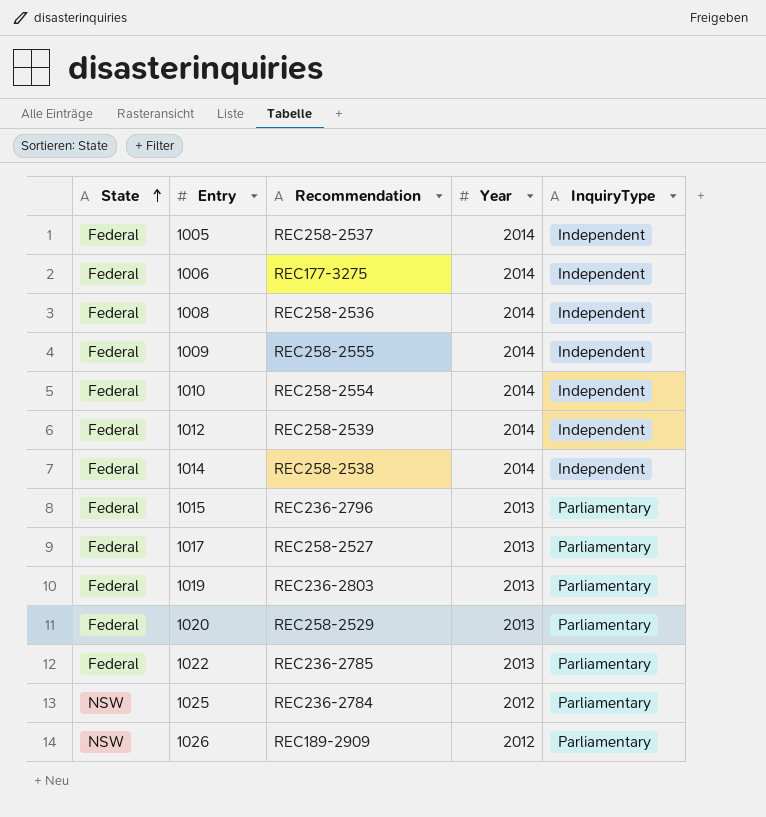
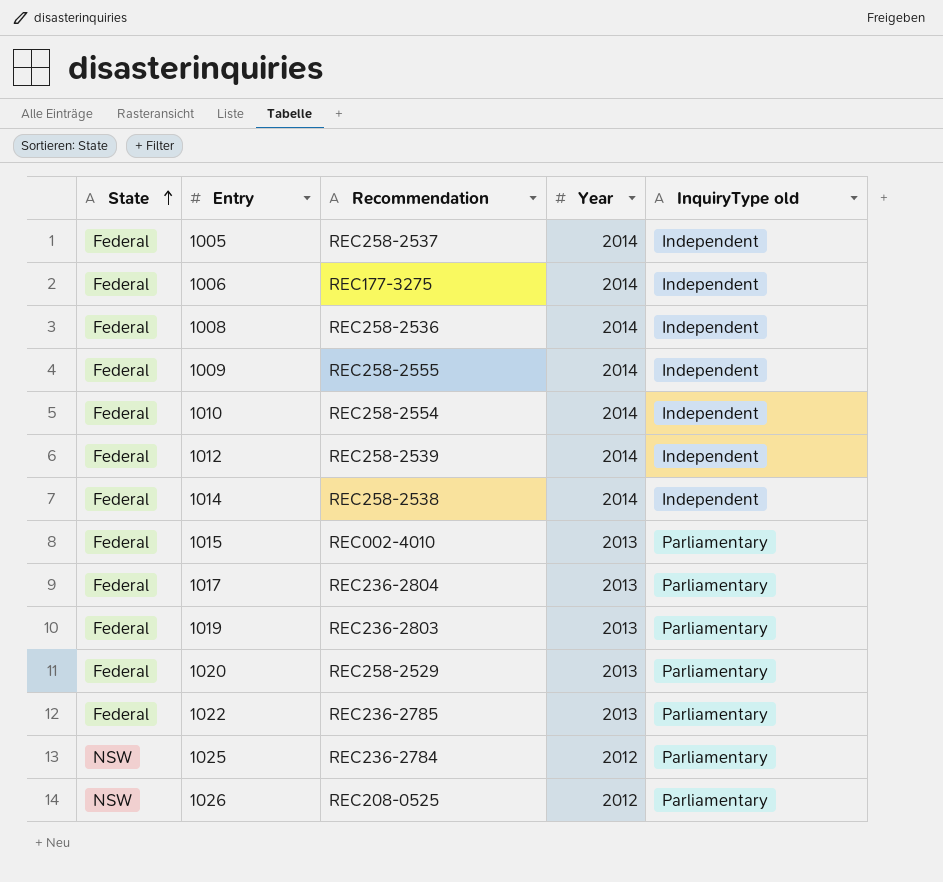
column name: InquiryType -> InquiryType old
1015 | Recommendation: REC236-2796 -> REC002-4010
1017 | Recommendation: REC258-2527 -> REC236-2804
1026 | Recommendation: REC189-2909 -> REC208-0525

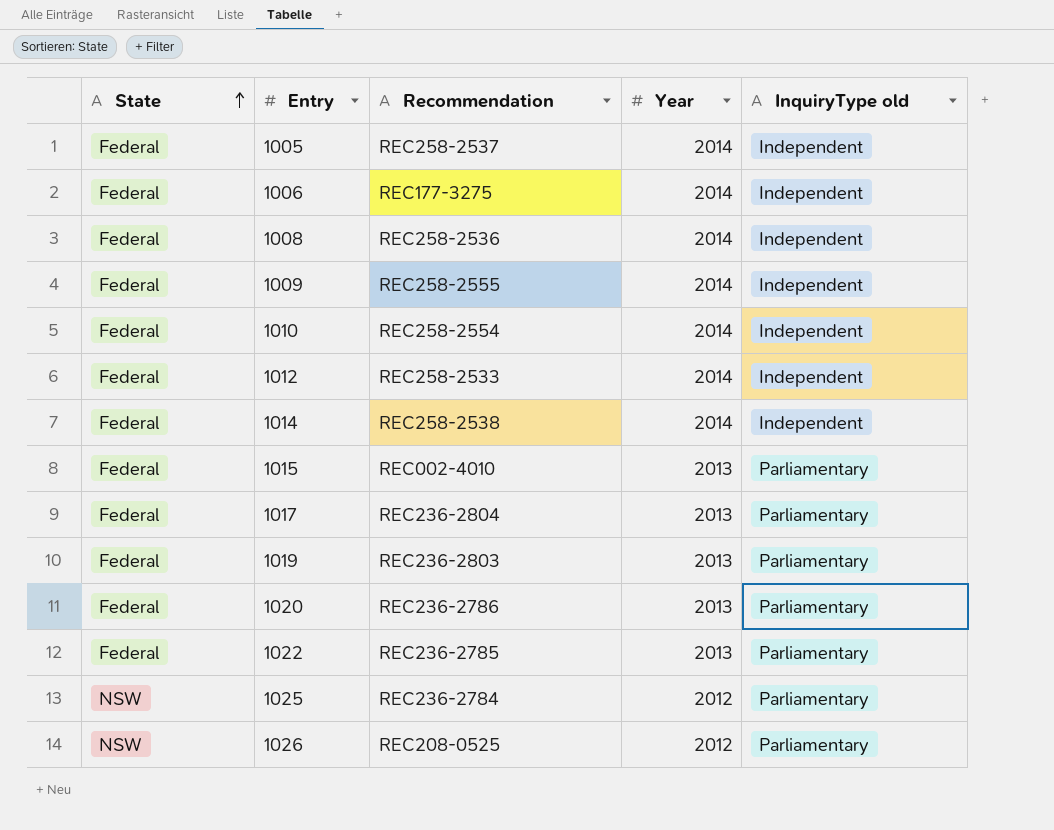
1012 | Recommendation: REC258-2539 -> REC258-2533
1020 | Recommendation: REC258-2529 -> REC236-2786

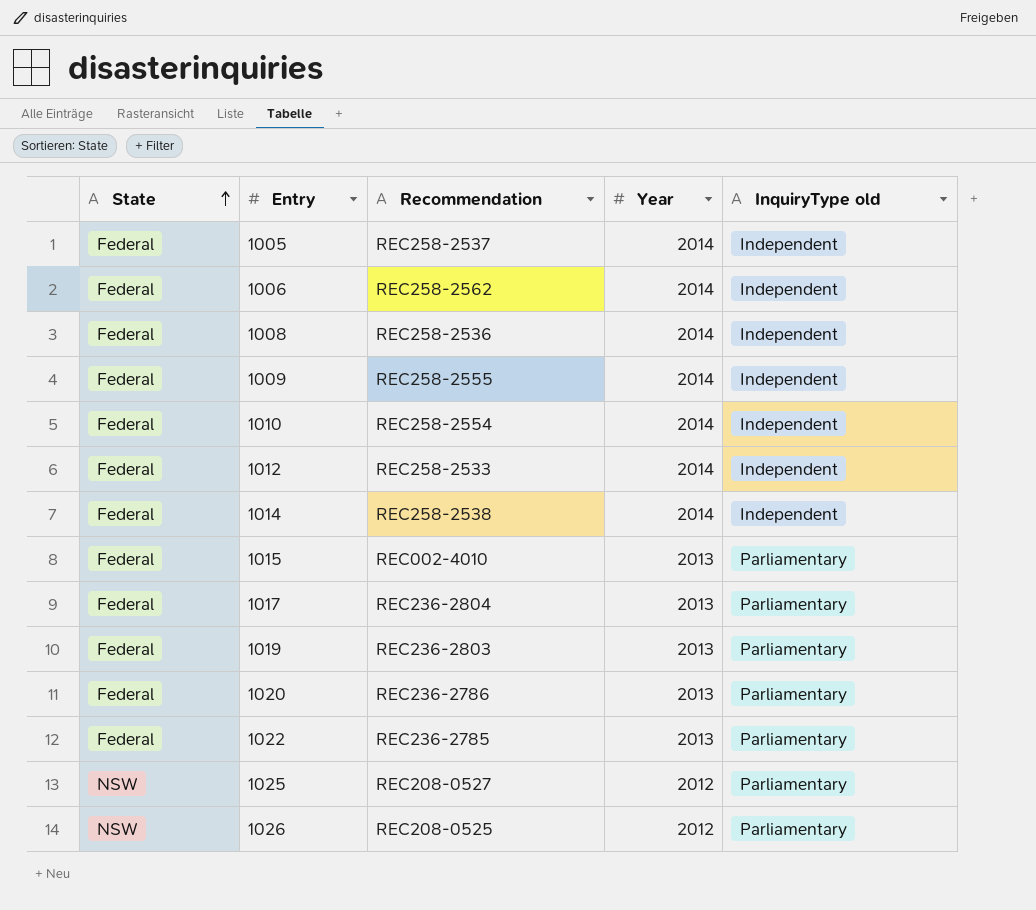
1006 | Recommendation: REC177-3275 -> REC258-2562
1025 | Recommendation: REC236-2784 -> REC208-0527

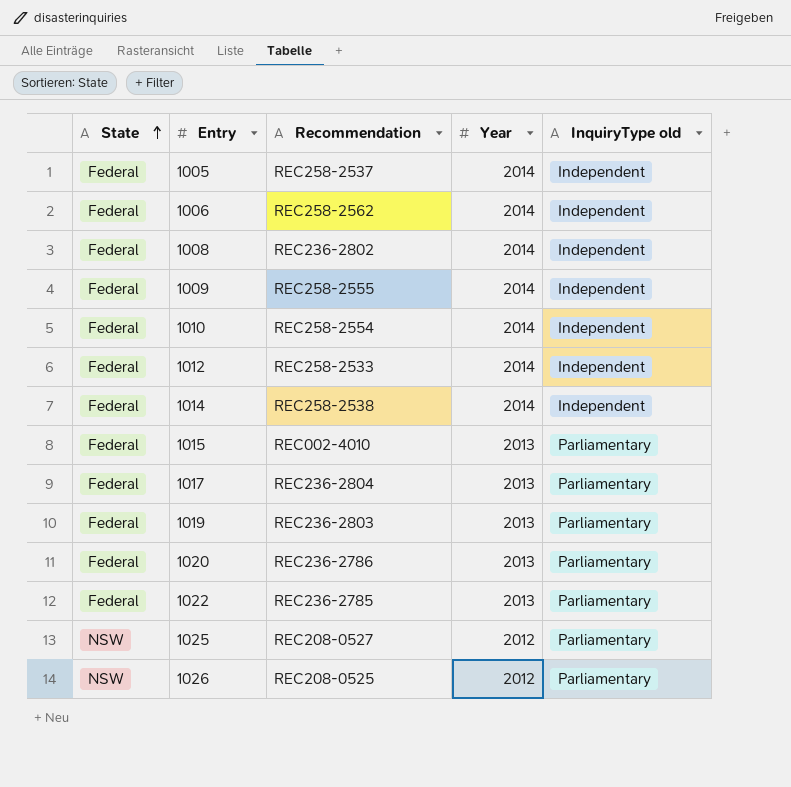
1008 | Recommendation: REC258-2536 -> REC236-2802

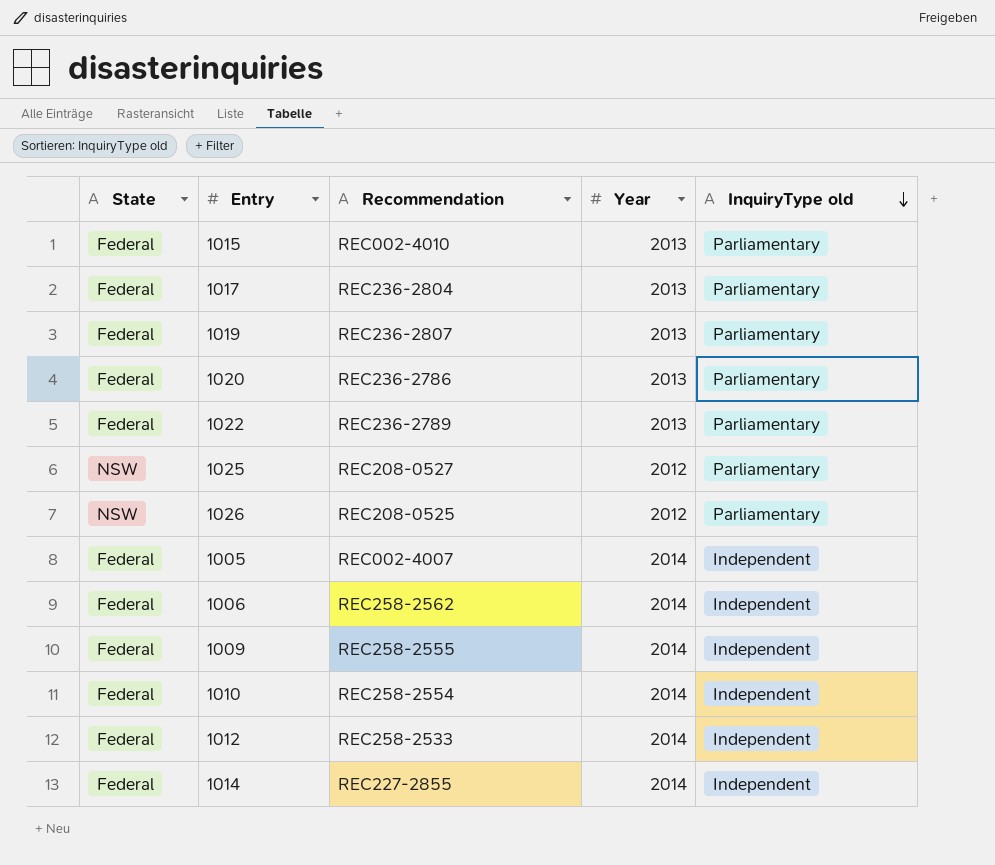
row order: State ascending -> InquiryType old descending
row 1008: Federal | REC236-2802 | 2014 | Independent -> none
1019 | Recommendation: REC236-2803 -> REC236-2807
1022 | Recommendation: REC236-2785 -> REC236-2789
1005 | Recommendation: REC258-2537 -> REC002-4007
1014 | Recommendation: REC258-2538 -> REC227-2855

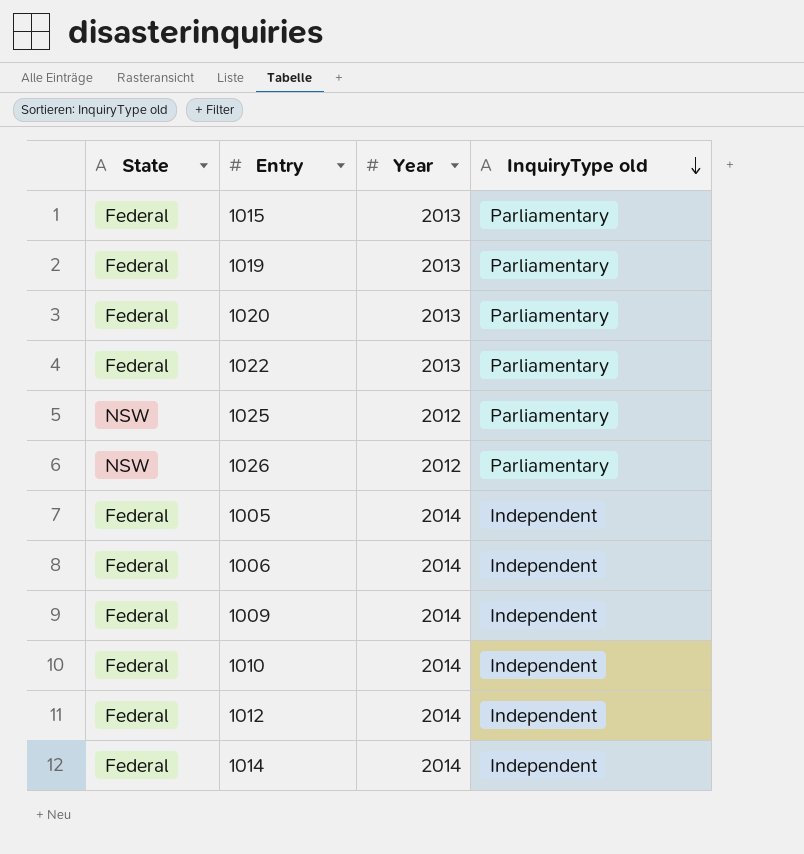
column Recommendation | position: 3 -> none
row 1017: Federal | REC236-2804 | 2013 | Parliamentary -> none

